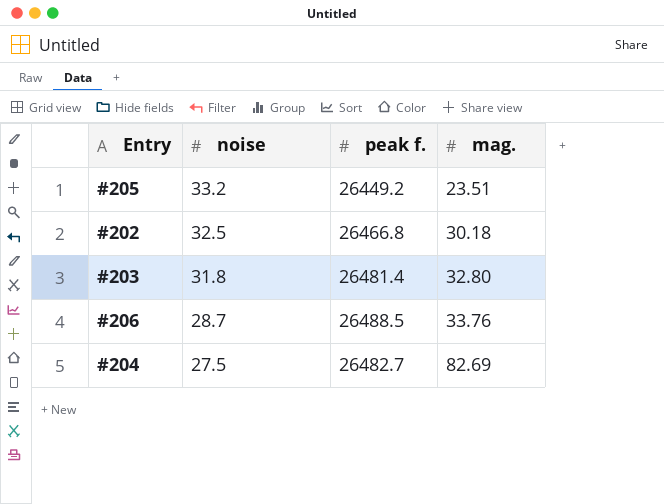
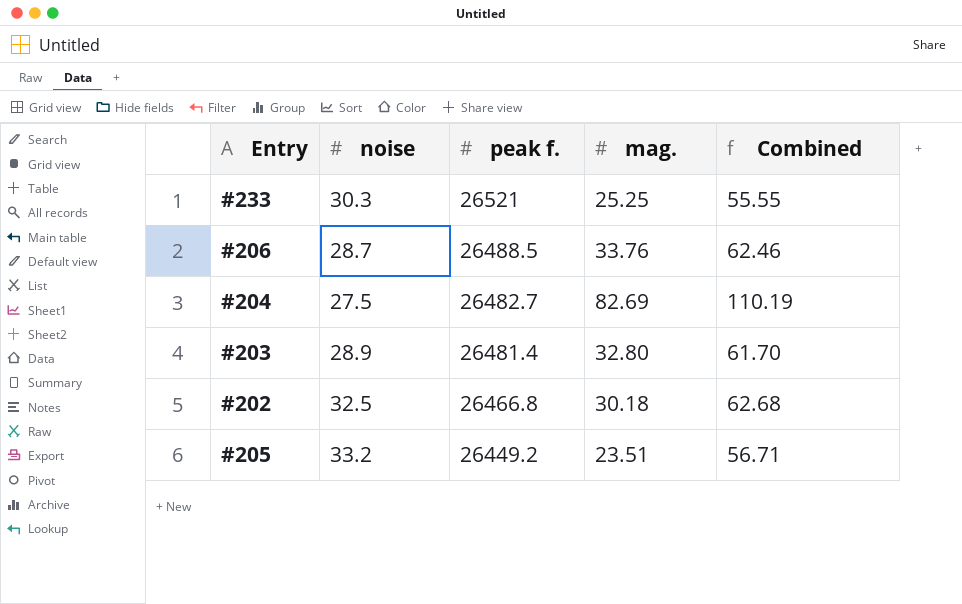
row order: noise descending -> peak f. descending
column Combined | formula: none -> [noise] + [mag.]
row #233: none -> 30.3 | 26521 | 25.25 | 55.55
#203 | noise: 31.8 -> 28.9

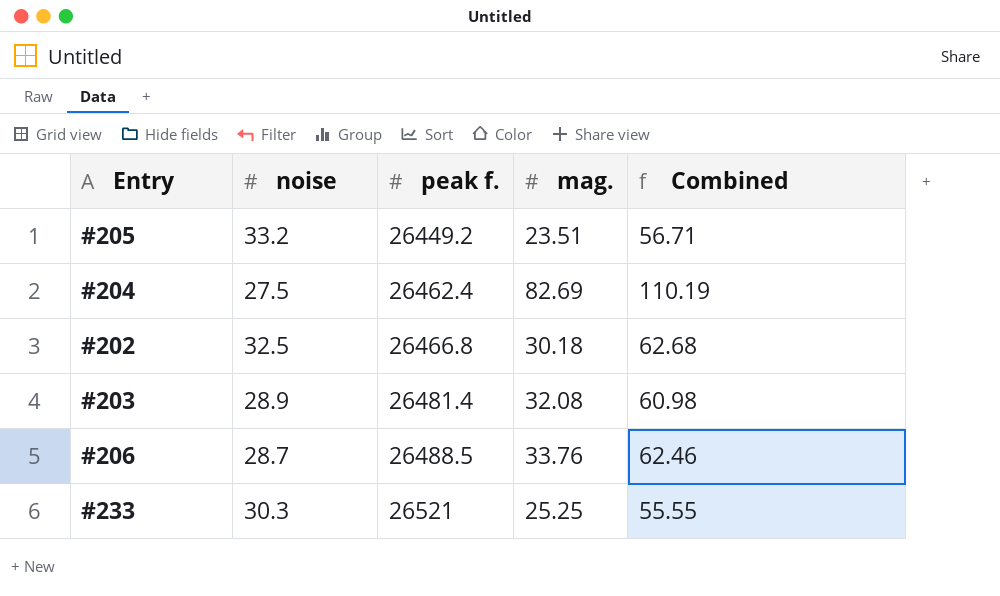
row order: peak f. descending -> peak f. ascending
#204 | peak f.: 26482.7 -> 26462.4
#203 | mag.: 32.80 -> 32.08
#203 | Combined: 61.70 -> 60.98

